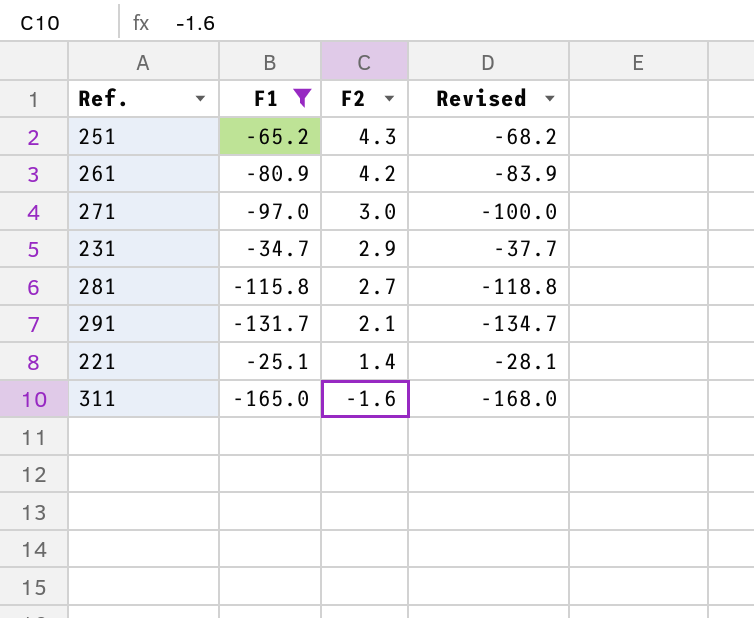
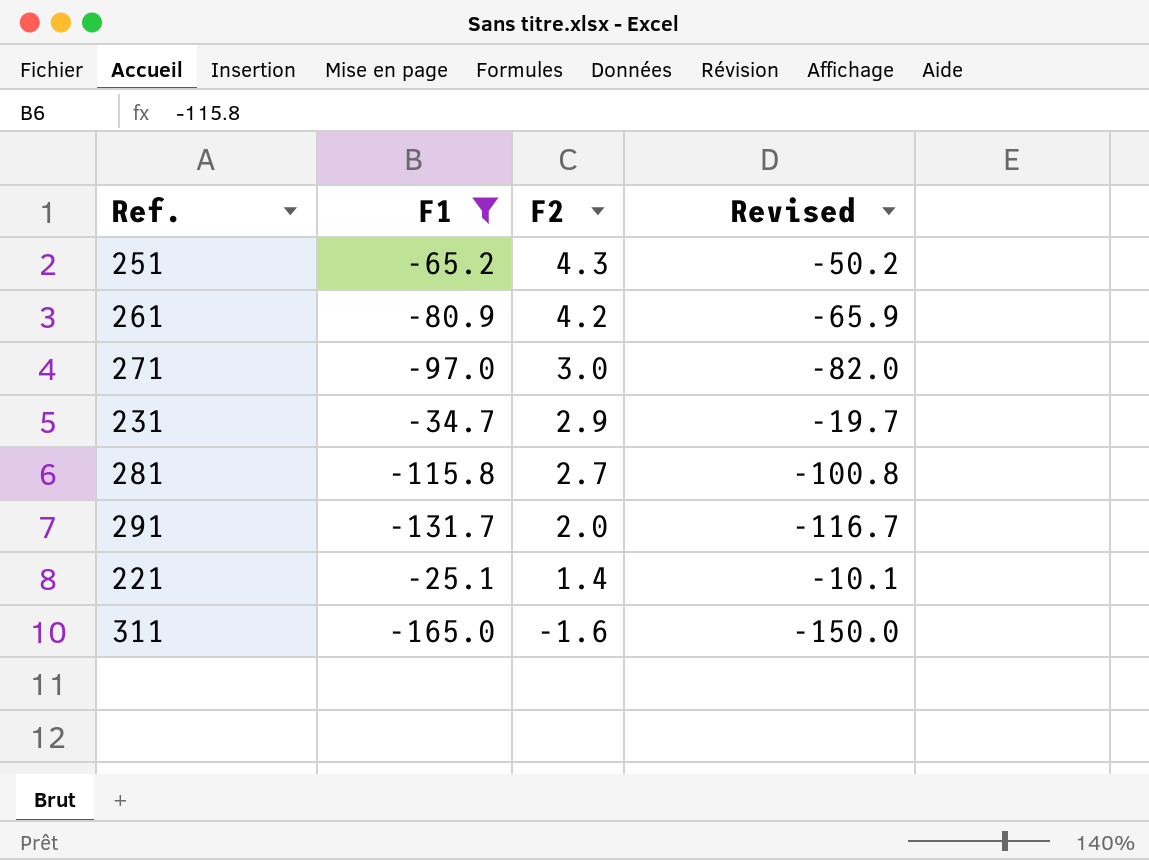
column Revised | formula: [F1] - 3 -> [F1] + 15
291 | F2: 2.1 -> 2.0

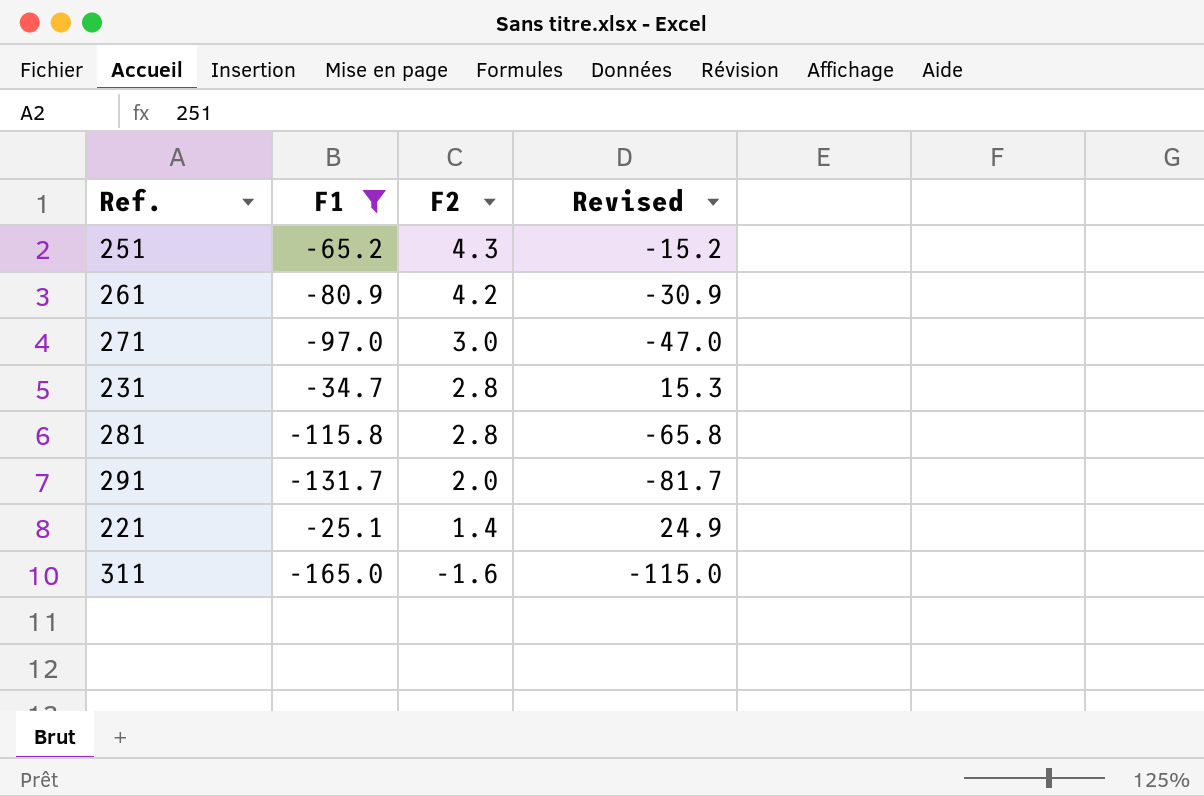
column Revised | formula: [F1] + 15 -> [F1] + 50
231 | F2: 2.9 -> 2.8
281 | F2: 2.7 -> 2.8

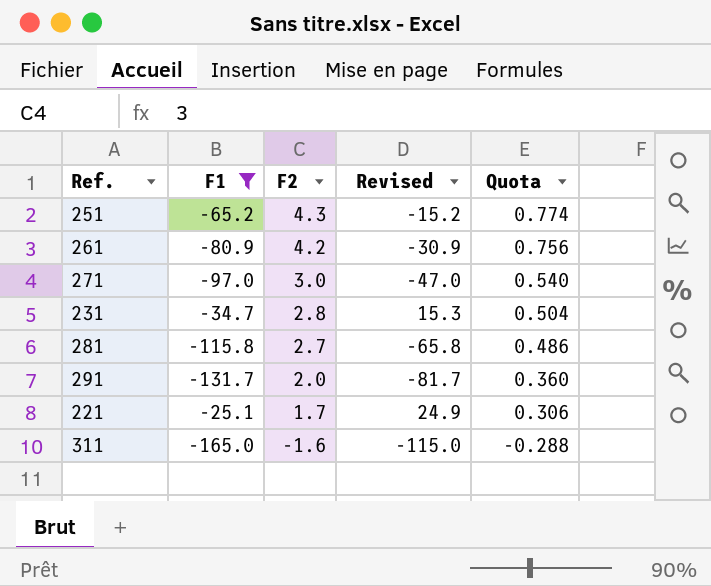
column Quota | formula: none -> [F2] * 0.18
281 | F2: 2.8 -> 2.7
221 | F2: 1.4 -> 1.7

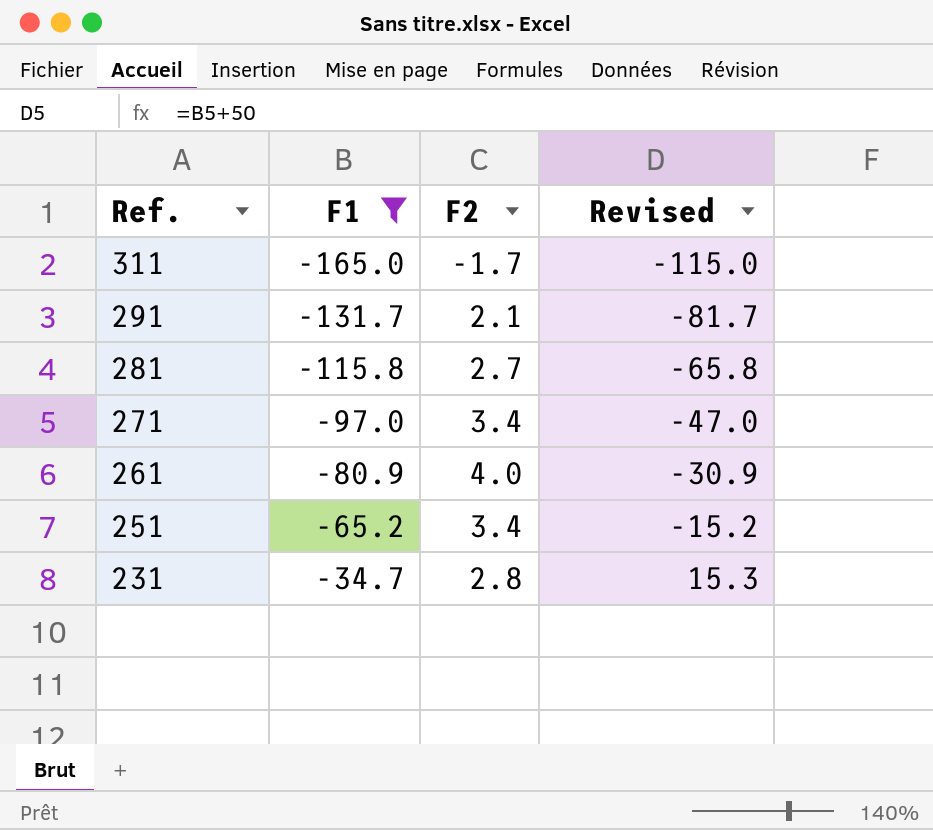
row order: F2 descending -> Ref. descending
column Quota | formula: [F2] * 0.18 -> none
row 221: -25.1 | 1.7 | 24.9 | 0.306 -> none
311 | F2: -1.6 -> -1.7
291 | F2: 2.0 -> 2.1
271 | F2: 3.0 -> 3.4
261 | F2: 4.2 -> 4.0
251 | F2: 4.3 -> 3.4

